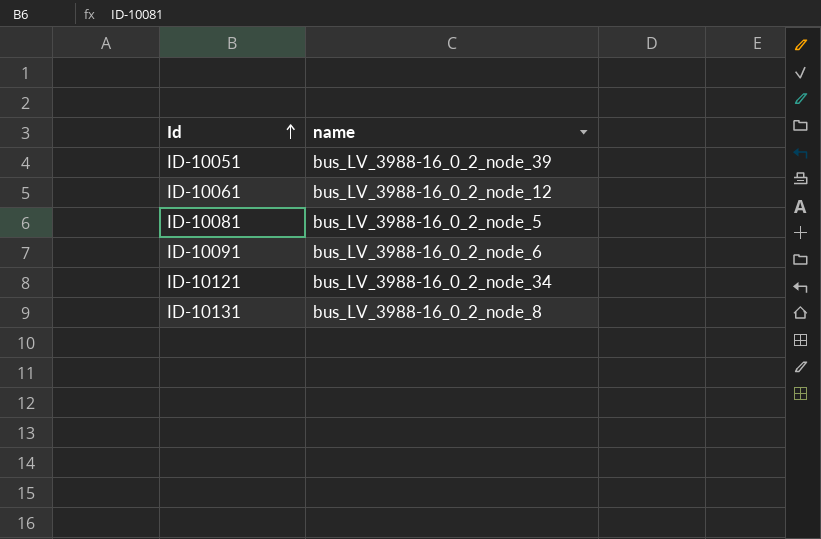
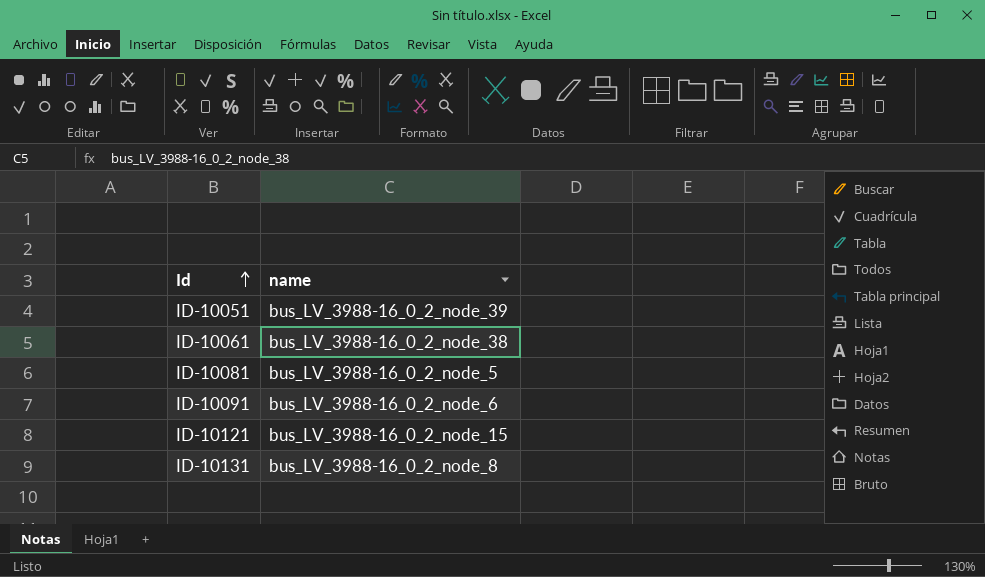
ID-10061 | name: bus_LV_3988-16_0_2_node_12 -> bus_LV_3988-16_0_2_node_38
ID-10121 | name: bus_LV_3988-16_0_2_node_34 -> bus_LV_3988-16_0_2_node_15

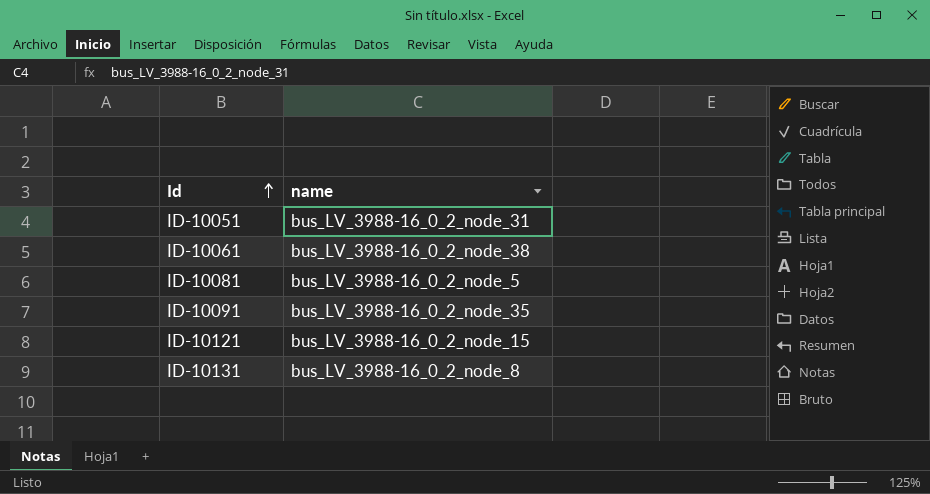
ID-10051 | name: bus_LV_3988-16_0_2_node_39 -> bus_LV_3988-16_0_2_node_31
ID-10091 | name: bus_LV_3988-16_0_2_node_6 -> bus_LV_3988-16_0_2_node_35

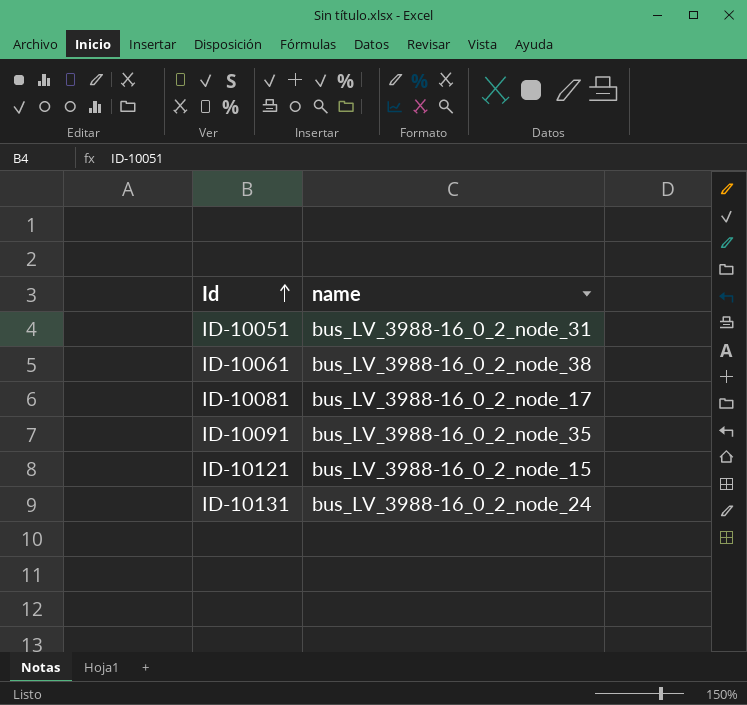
ID-10081 | name: bus_LV_3988-16_0_2_node_5 -> bus_LV_3988-16_0_2_node_17
ID-10131 | name: bus_LV_3988-16_0_2_node_8 -> bus_LV_3988-16_0_2_node_24

